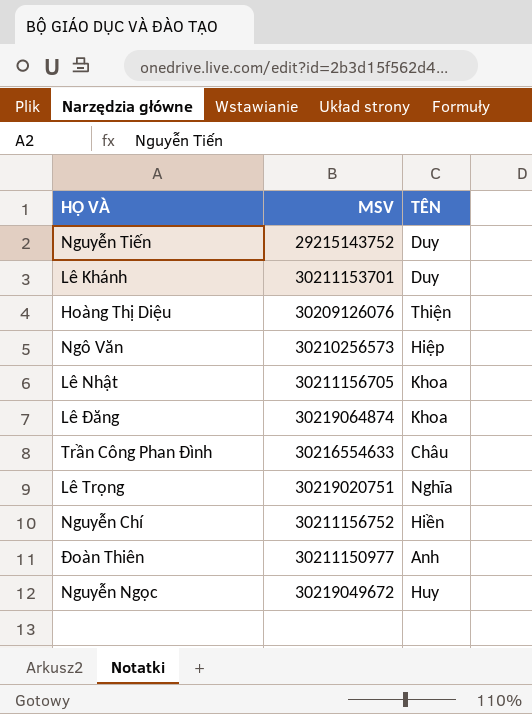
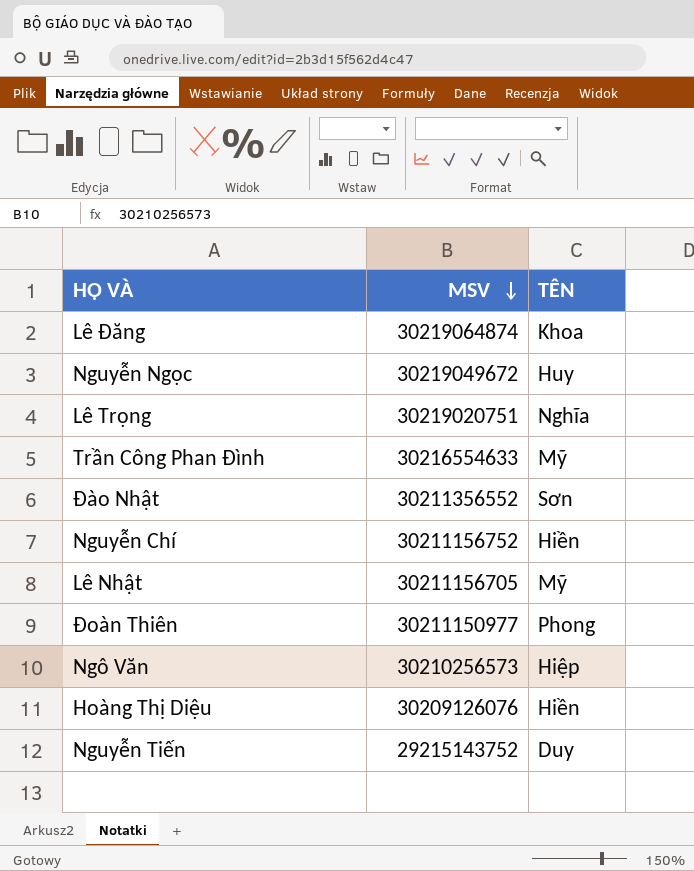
row order: none -> MSV descending
row Lê Khánh: 30211153701 | Duy -> none
Trần Công Phan Đình | TÊN: Châu -> Mỹ
row Đào Nhật: none -> 30211356552 | Sơn
Lê Nhật | TÊN: Khoa -> Mỹ
Đoàn Thiên | TÊN: Anh -> Phong
Hoàng Thị Diệu | TÊN: Thiện -> Hiền

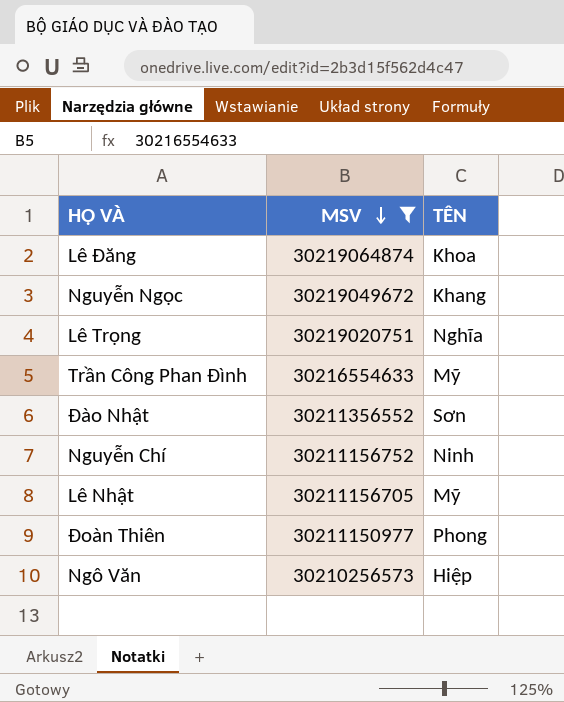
filter: none -> MSV >= 30210256573
Nguyễn Ngọc | TÊN: Huy -> Khang
Nguyễn Chí | TÊN: Hiền -> Ninh

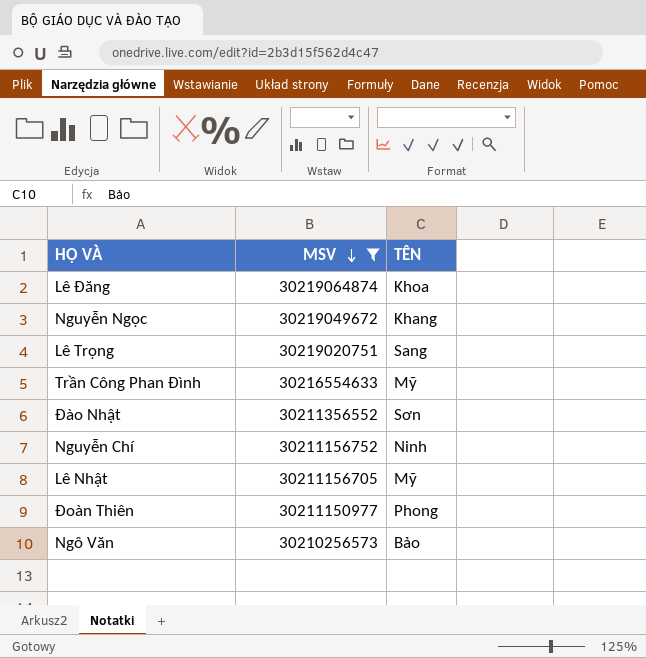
Lê Trọng | TÊN: Nghĩa -> Sang
Ngô Văn | TÊN: Hiệp -> Bảo

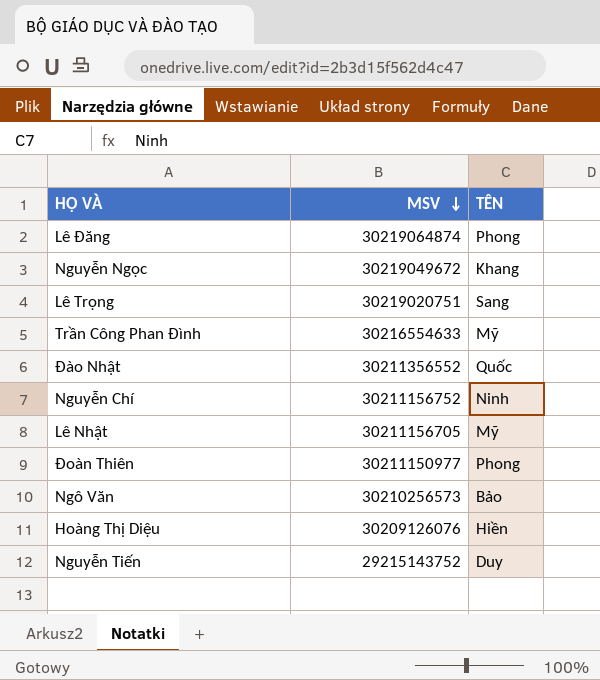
filter: MSV >= 30210256573 -> none
Lê Đăng | TÊN: Khoa -> Phong
Đào Nhật | TÊN: Sơn -> Quốc

